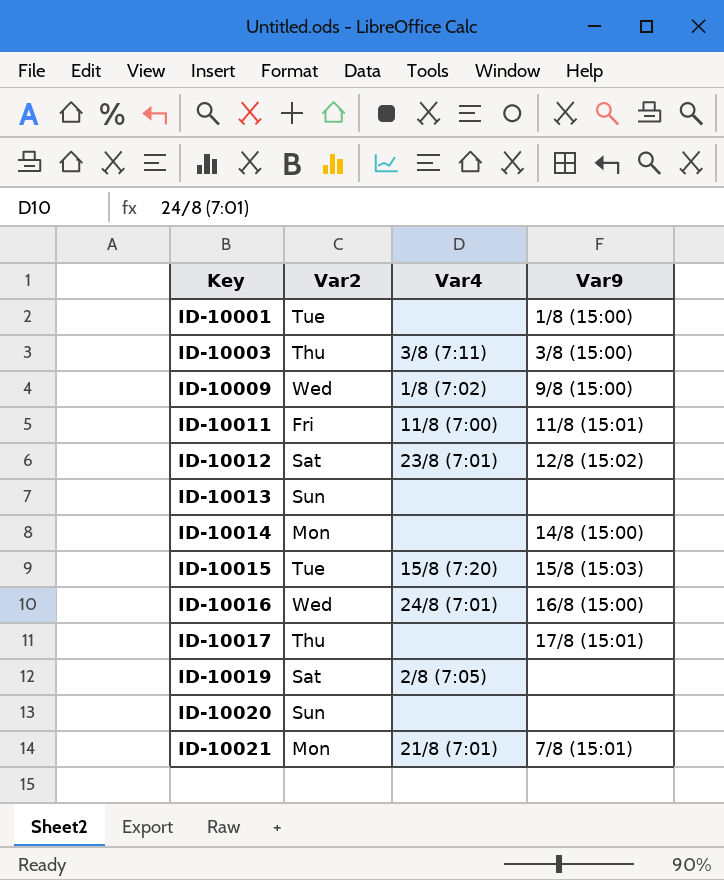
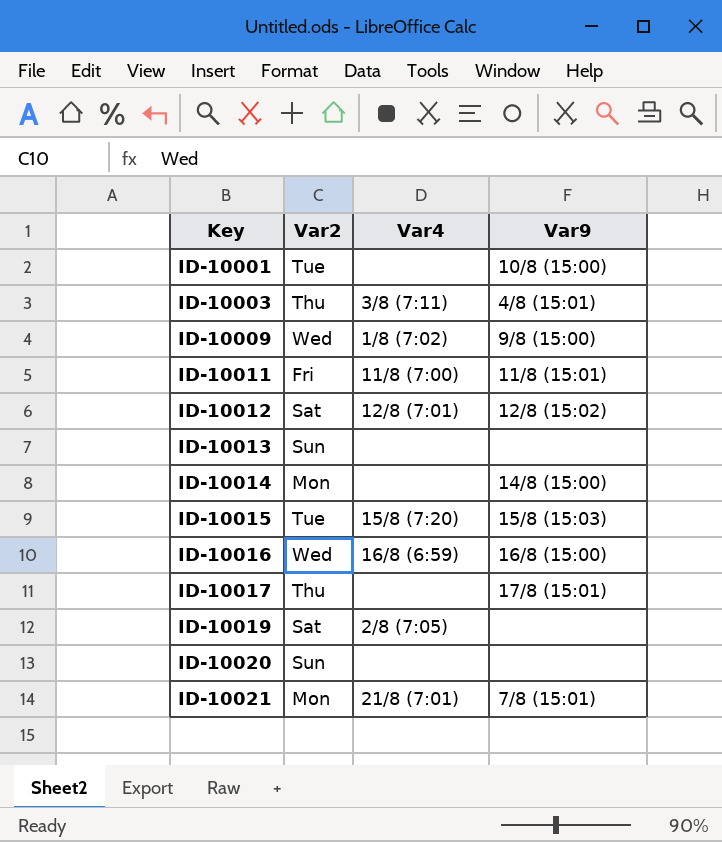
ID-10001 | Var9: 1/8 (15:00) -> 10/8 (15:00)
ID-10003 | Var9: 3/8 (15:00) -> 4/8 (15:01)
ID-10012 | Var4: 23/8 (7:01) -> 12/8 (7:01)
ID-10016 | Var4: 24/8 (7:01) -> 16/8 (6:59)

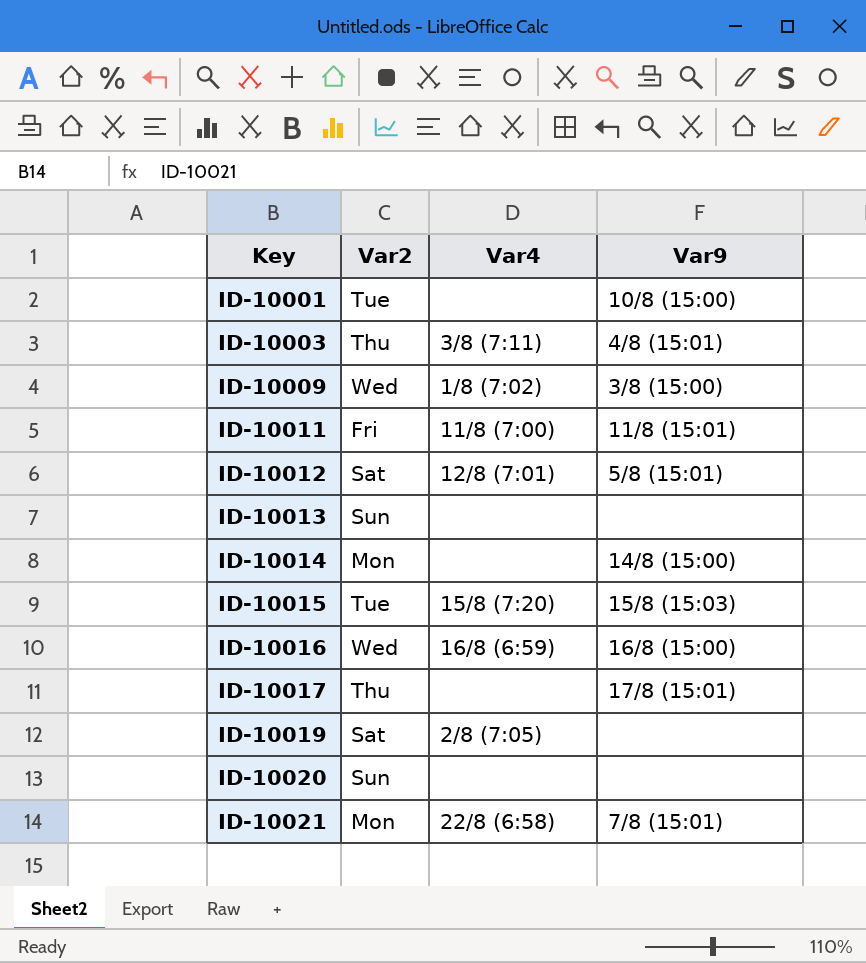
ID-10009 | Var9: 9/8 (15:00) -> 3/8 (15:00)
ID-10012 | Var9: 12/8 (15:02) -> 5/8 (15:01)
ID-10021 | Var4: 21/8 (7:01) -> 22/8 (6:58)

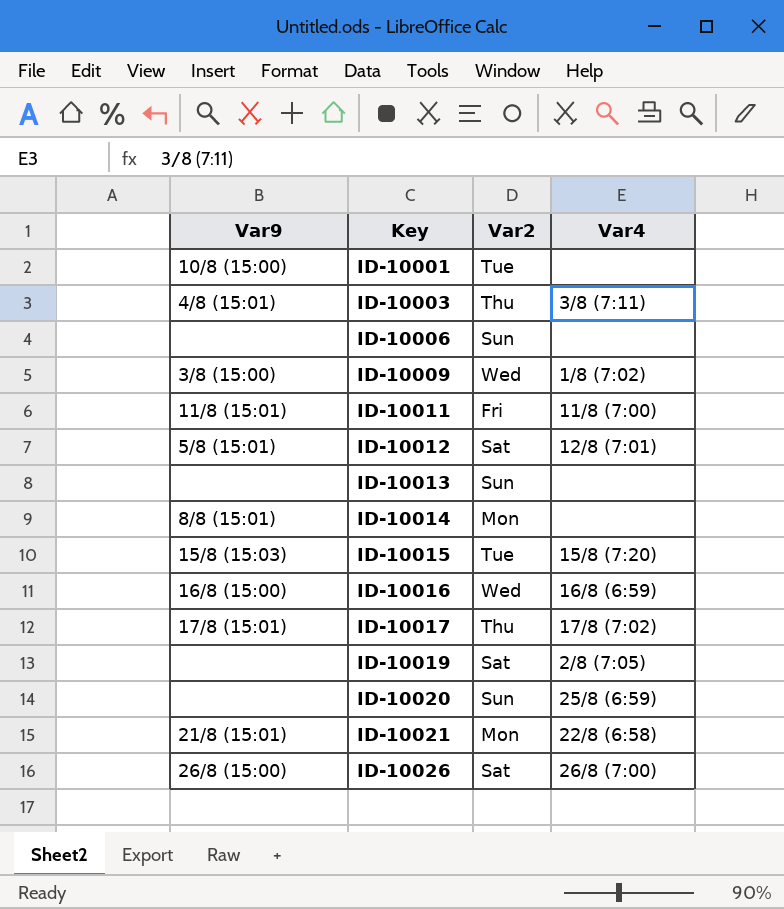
column Var9 | position: 4 -> 1
row ID-10006: none -> none | Sun | none
ID-10014 | Var9: 14/8 (15:00) -> 8/8 (15:01)
ID-10017 | Var4: none -> 17/8 (7:02)
ID-10020 | Var4: none -> 25/8 (6:59)
ID-10021 | Var9: 7/8 (15:01) -> 21/8 (15:01)
row ID-10026: none -> 26/8 (15:00) | Sat | 26/8 (7:00)

